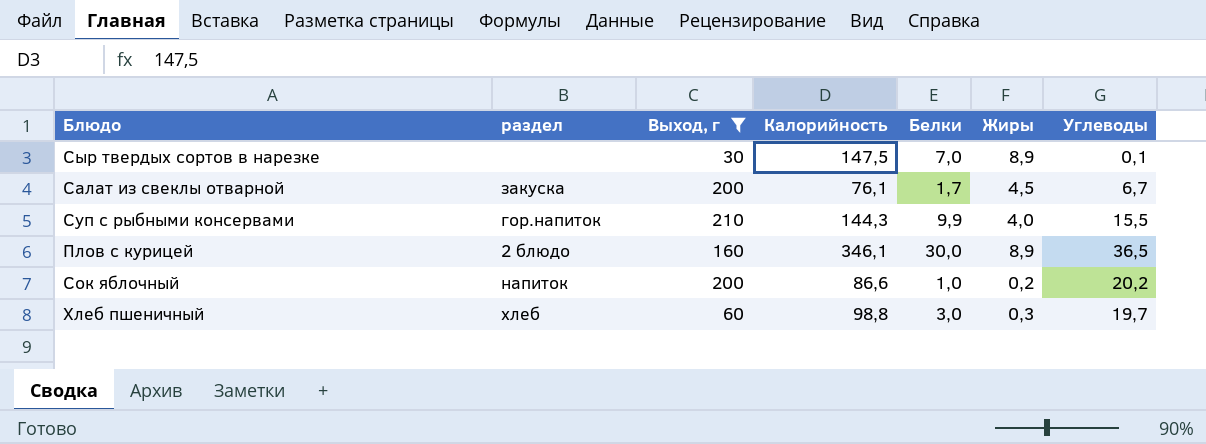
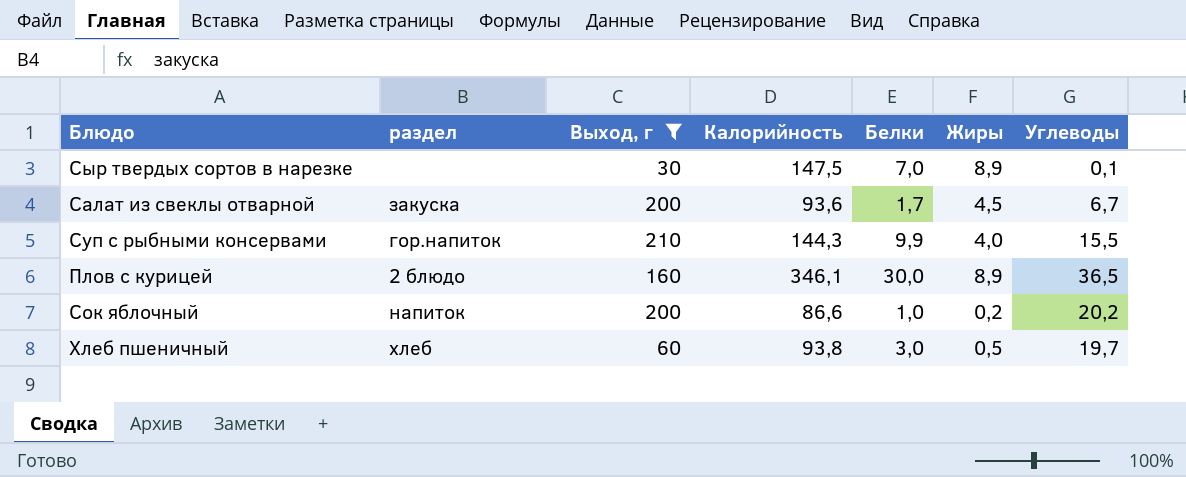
Салат из свеклы отварной | Калорийность: 76,1 -> 93,6
Хлеб пшеничный | Калорийность: 98,8 -> 93,8
Хлеб пшеничный | Жиры: 0,3 -> 0,5

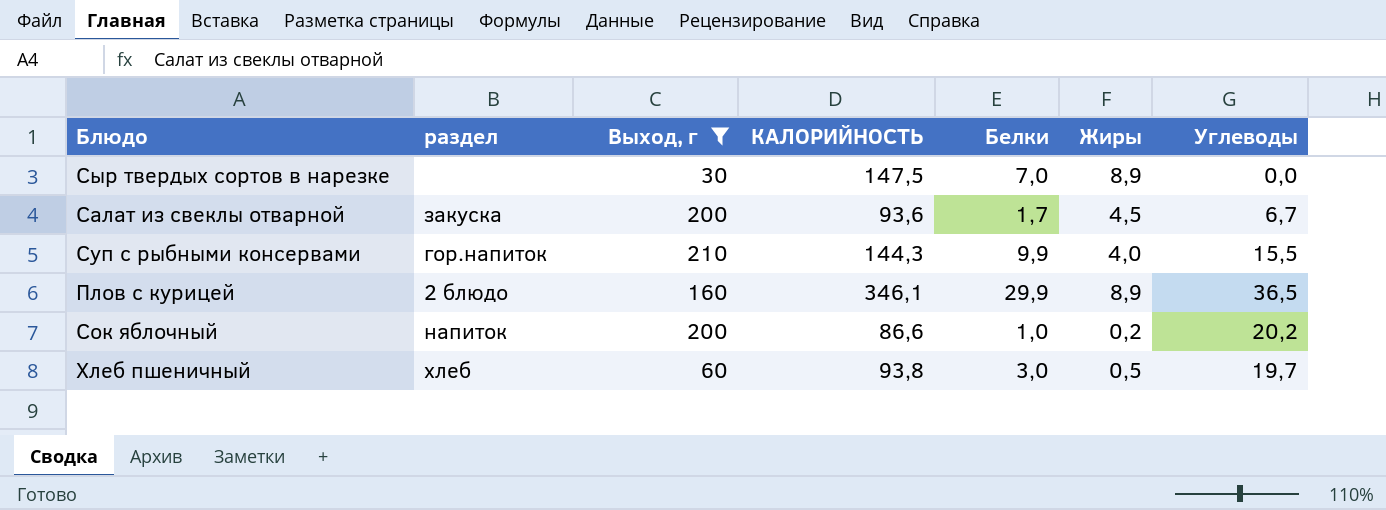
column name: Калорийность -> КАЛОРИЙНОСТЬ
Сыр твердых сортов в нарезке | Углеводы: 0,1 -> 0,0
Плов с курицей | Белки: 30,0 -> 29,9

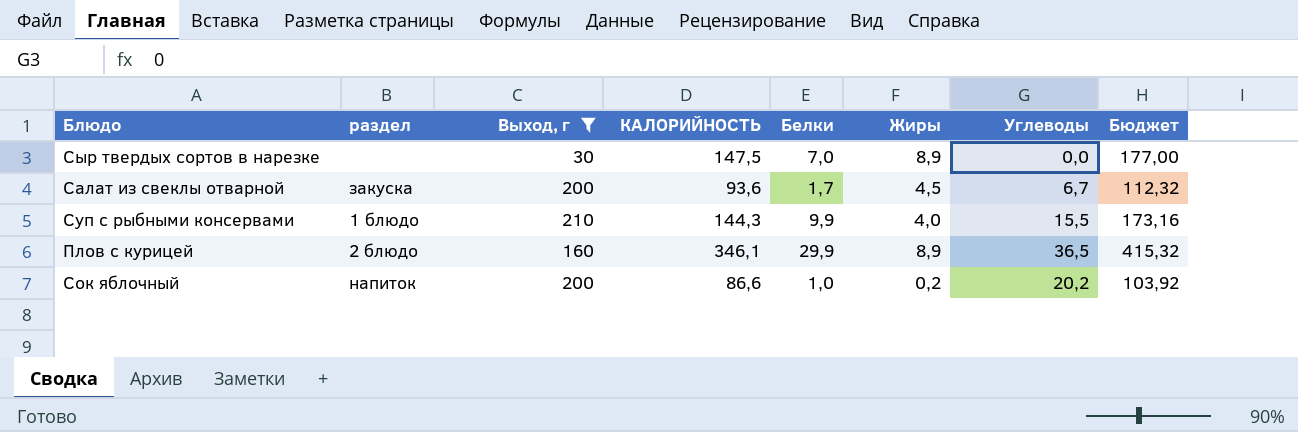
column Бюджет | formula: none -> [КАЛОРИЙНОСТЬ] * 1,2
row Хлеб пшеничный: хлеб | 60 | 93,8 | 3,0 | 0,5 | 19,7 -> none
Суп с рыбными консервами | раздел: гор.напиток -> 1 блюдо

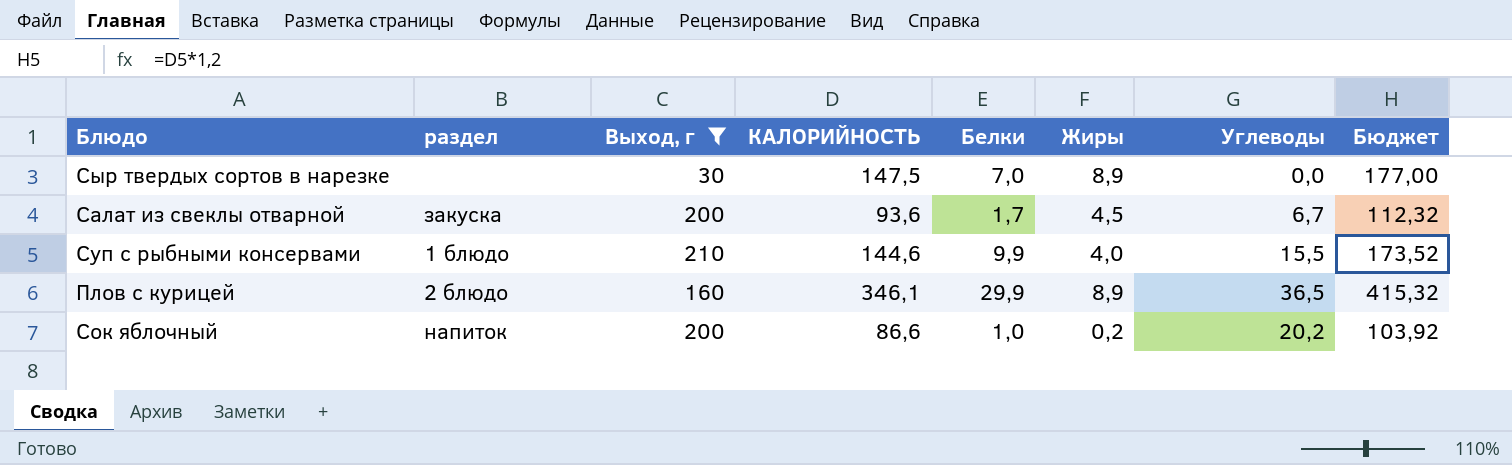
Суп с рыбными консервами | КАЛОРИЙНОСТЬ: 144,3 -> 144,6
Суп с рыбными консервами | Бюджет: 173,16 -> 173,52

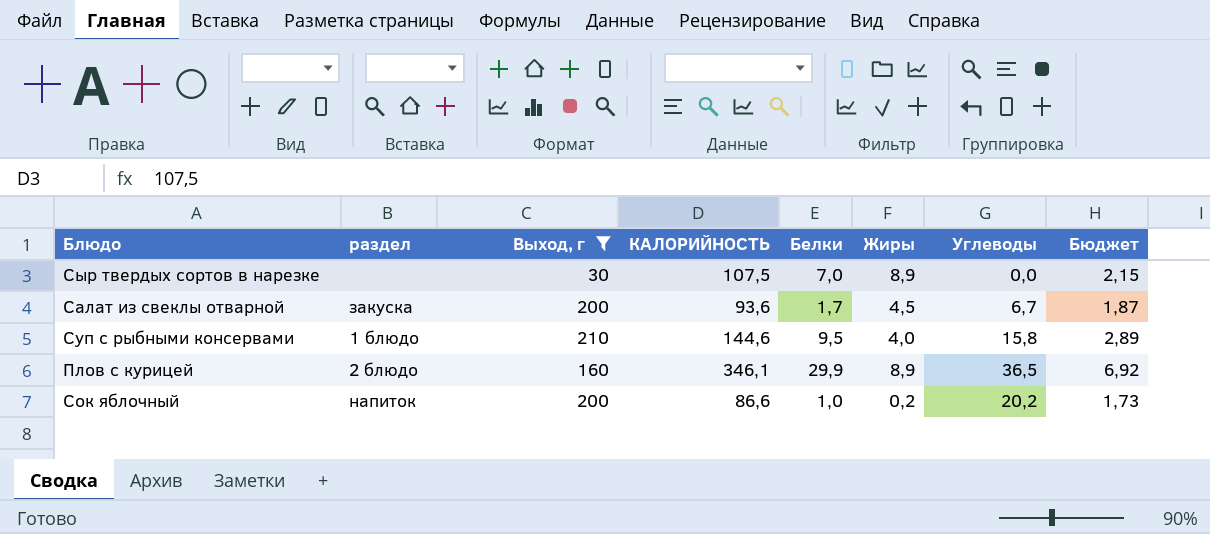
column Бюджет | formula: [КАЛОРИЙНОСТЬ] * 1,2 -> [КАЛОРИЙНОСТЬ] * 0,02
Сыр твердых сортов в нарезке | КАЛОРИЙНОСТЬ: 147,5 -> 107,5
Суп с рыбными консервами | Белки: 9,9 -> 9,5
Суп с рыбными консервами | Углеводы: 15,5 -> 15,8

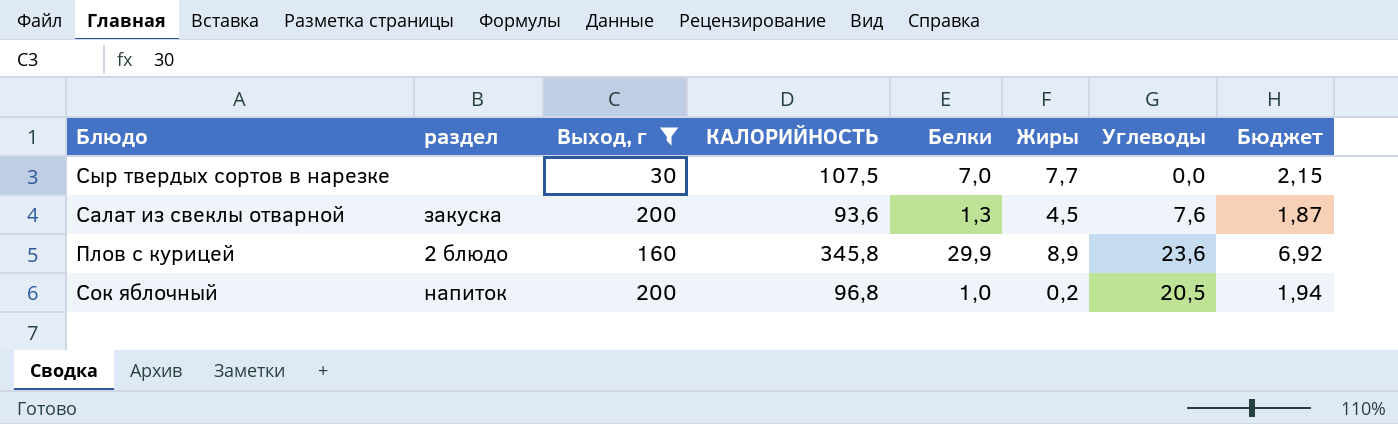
row Суп с рыбными консервами: 1 блюдо | 210 | 144,6 | 9,5 | 4,0 | 15,8 | 2,89 -> none
Сыр твердых сортов в нарезке | Жиры: 8,9 -> 7,7
Салат из свеклы отварной | Белки: 1,7 -> 1,3
Салат из свеклы отварной | Углеводы: 6,7 -> 7,6
Плов с курицей | КАЛОРИЙНОСТЬ: 346,1 -> 345,8
Плов с курицей | Углеводы: 36,5 -> 23,6
Сок яблочный | КАЛОРИЙНОСТЬ: 86,6 -> 96,8
Сок яблочный | Углеводы: 20,2 -> 20,5
Сок яблочный | Бюджет: 1,73 -> 1,94

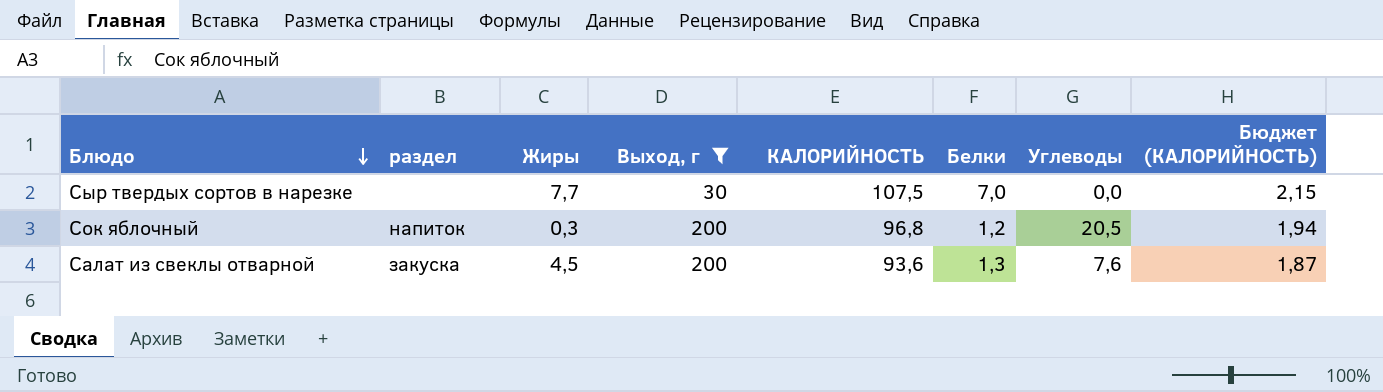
row order: none -> Блюдо descending
column Жиры | position: 6 -> 3
column name: Бюджет -> Бюджет (КАЛОРИЙНОСТЬ)
row Плов с курицей: 2 блюдо | 160 | 345,8 | 29,9 | 8,9 | 23,6 | 6,92 -> none
Сок яблочный | Жиры: 0,2 -> 0,3
Сок яблочный | Белки: 1,0 -> 1,2

